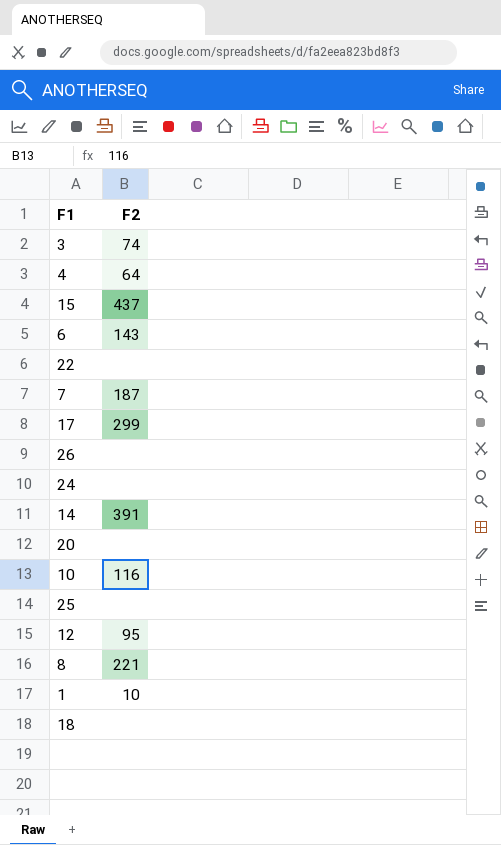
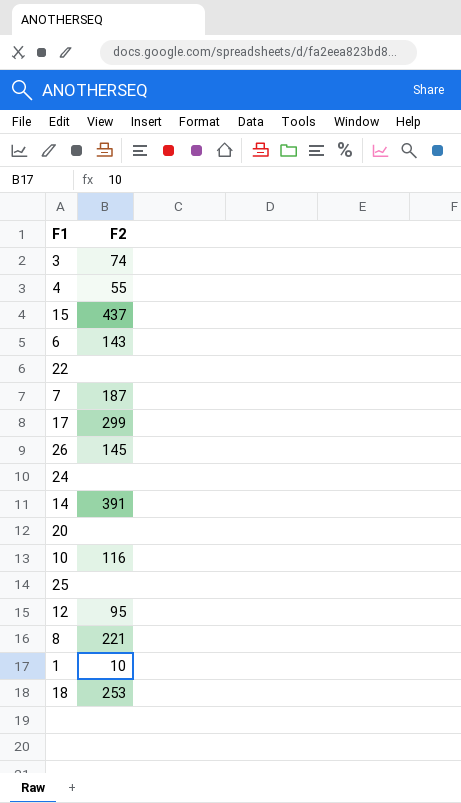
4 | F2: 64 -> 55
26 | F2: none -> 145
18 | F2: none -> 253

